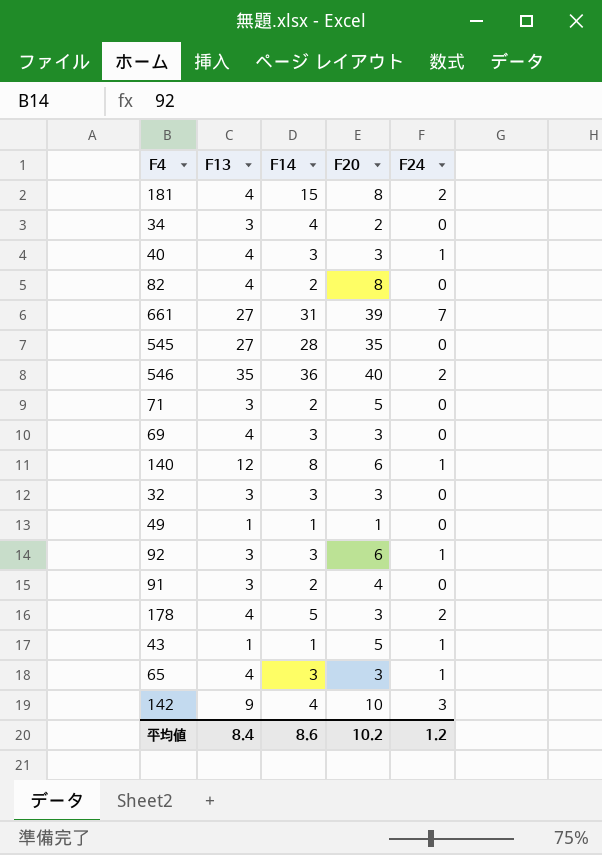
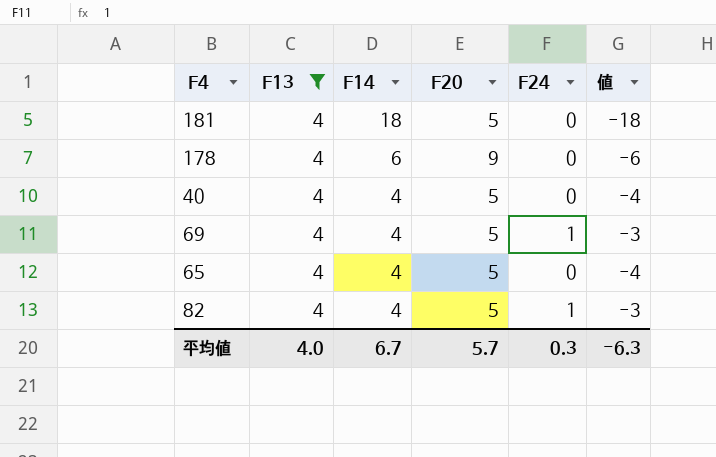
filter: none -> F13 = 4
row order: none -> F14 descending
column 値 | formula: none -> [F24] - [F14]
181 | F14: 15 -> 18
181 | F20: 8 -> 5
181 | F24: 2 -> 0
178 | F14: 5 -> 6
178 | F20: 3 -> 9
178 | F24: 2 -> 0
40 | F14: 3 -> 4
40 | F20: 3 -> 5
40 | F24: 1 -> 0
69 | F14: 3 -> 4
69 | F20: 3 -> 5
69 | F24: 0 -> 1
65 | F14: 3 -> 4
65 | F20: 3 -> 5
65 | F24: 1 -> 0
82 | F14: 2 -> 4
82 | F20: 8 -> 5
82 | F24: 0 -> 1
平均値 | F13: 8.4 -> 4.0
平均値 | F14: 8.6 -> 6.7
平均値 | F20: 10.2 -> 5.7
平均値 | F24: 1.2 -> 0.3

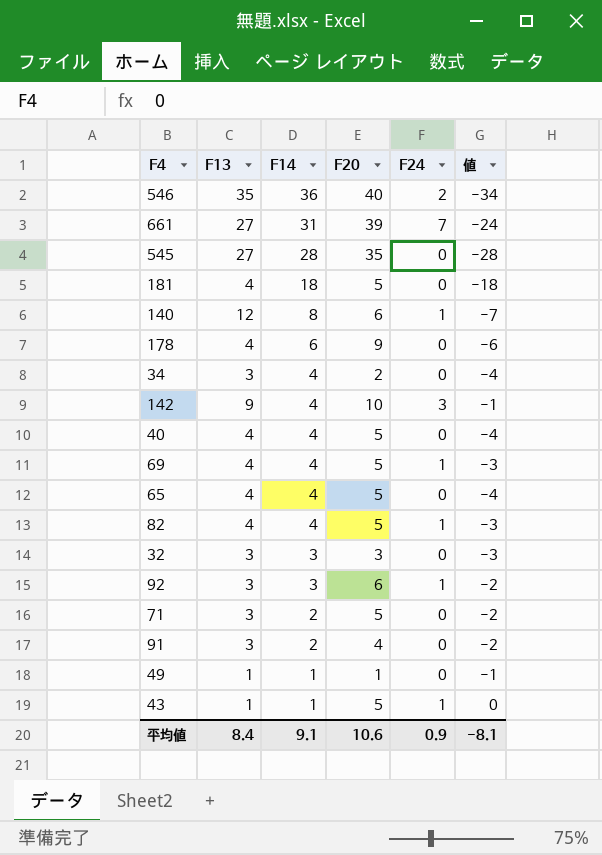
filter: F13 = 4 -> none
平均値 | F13: 4.0 -> 8.4
平均値 | F14: 6.7 -> 9.1
平均値 | F20: 5.7 -> 10.6
平均値 | F24: 0.3 -> 0.9
平均値 | 値: -6.3 -> -8.1

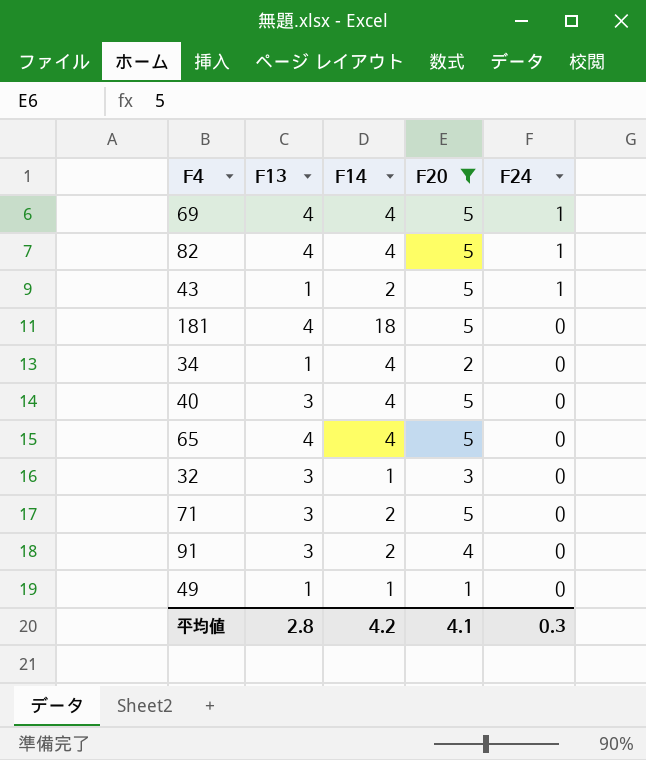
filter: none -> F20 <= 5
row order: F14 descending -> F24 descending
column 値 | formula: [F24] - [F14] -> none
43 | F14: 1 -> 2
34 | F13: 3 -> 1
40 | F13: 4 -> 3
32 | F14: 3 -> 1
平均値 | F13: 8.4 -> 2.8
平均値 | F14: 9.1 -> 4.2
平均値 | F20: 10.6 -> 4.1
平均値 | F24: 0.9 -> 0.3

